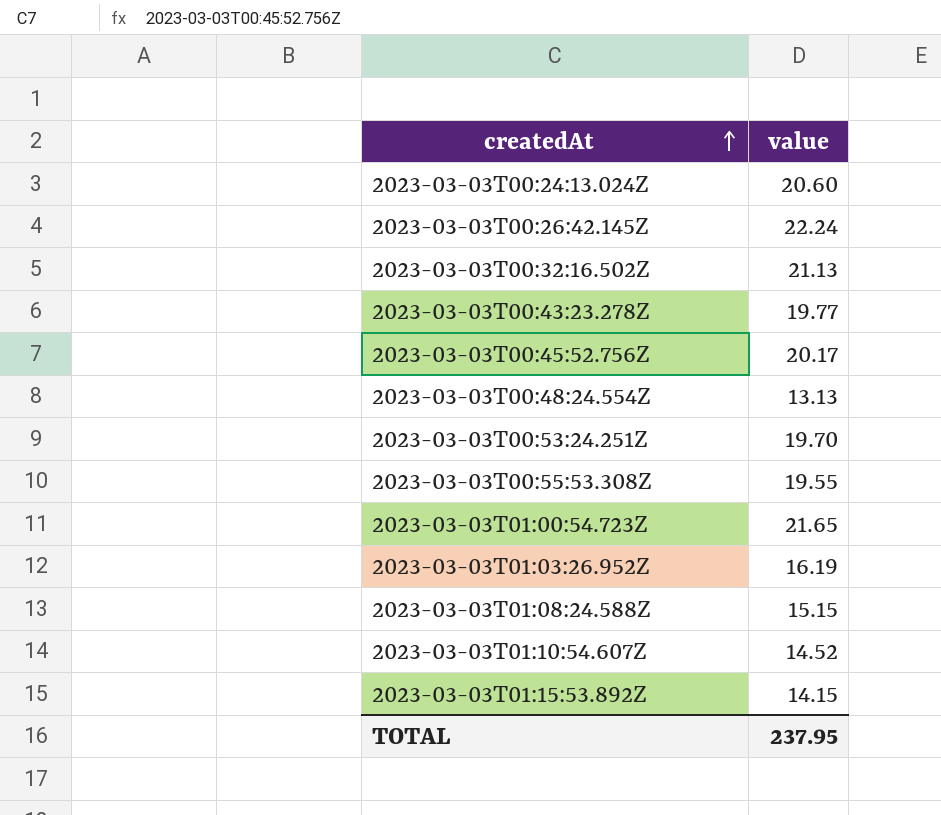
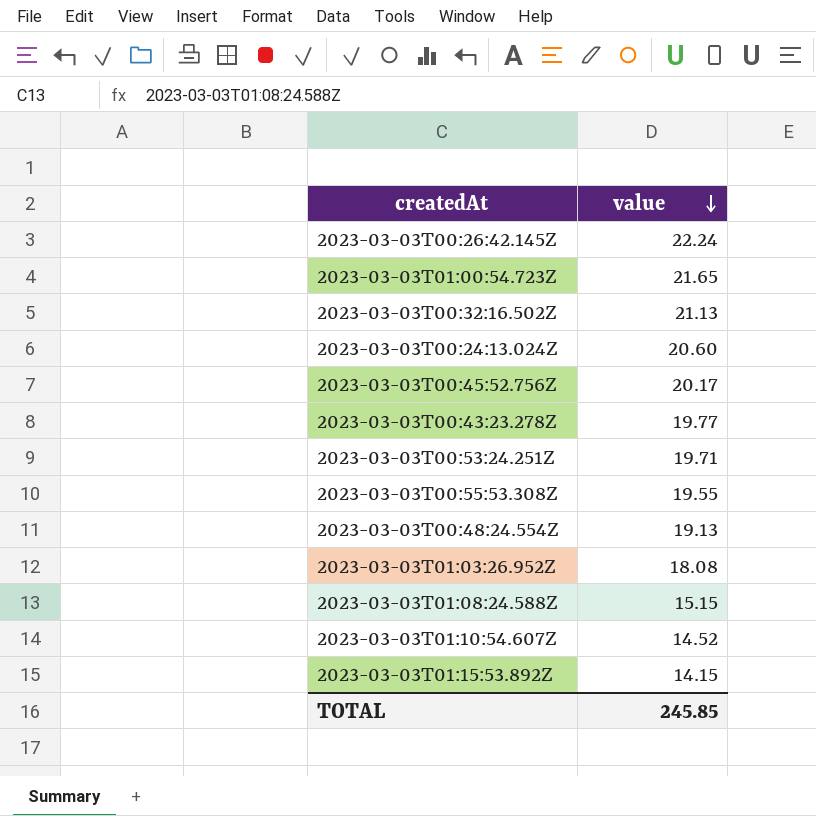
row order: createdAt ascending -> value descending
2023-03-03T00:53:24.251Z | value: 19.70 -> 19.71
2023-03-03T00:48:24.554Z | value: 13.13 -> 19.13
2023-03-03T01:03:26.952Z | value: 16.19 -> 18.08
TOTAL | value: 237.95 -> 245.85

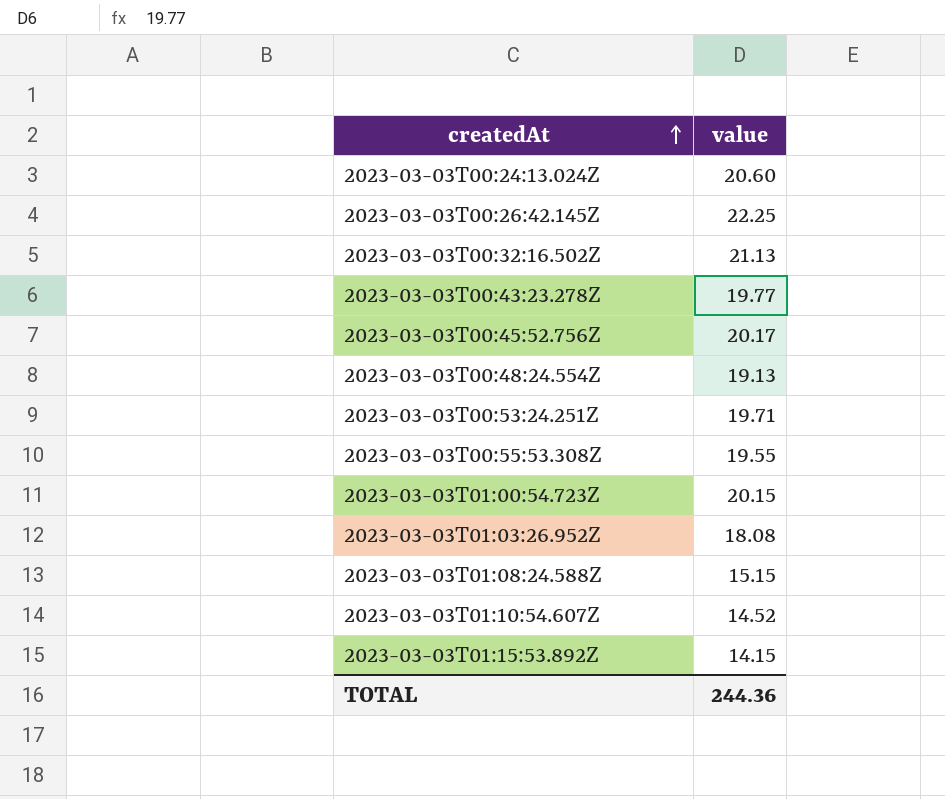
row order: value descending -> createdAt ascending
2023-03-03T00:26:42.145Z | value: 22.24 -> 22.25
2023-03-03T01:00:54.723Z | value: 21.65 -> 20.15
TOTAL | value: 245.85 -> 244.36

